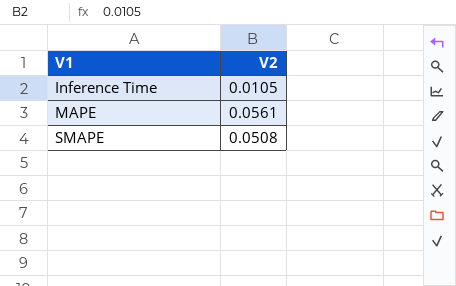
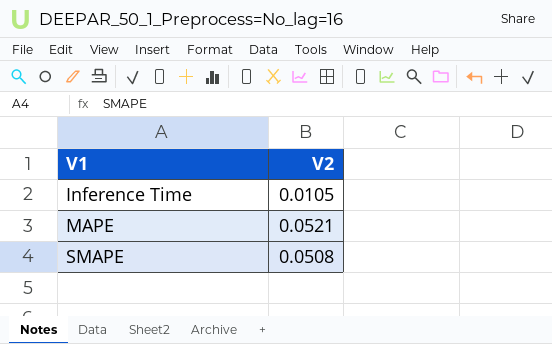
MAPE | V2: 0.0561 -> 0.0521

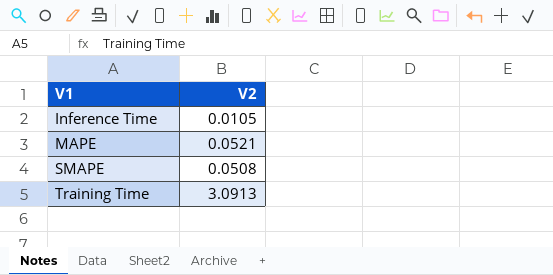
row Training Time: none -> 3.0913

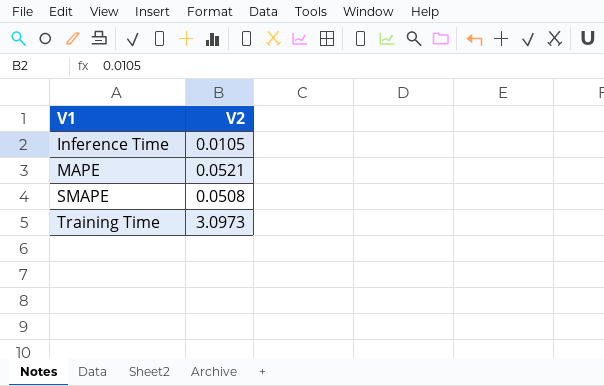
Training Time | V2: 3.0913 -> 3.0973

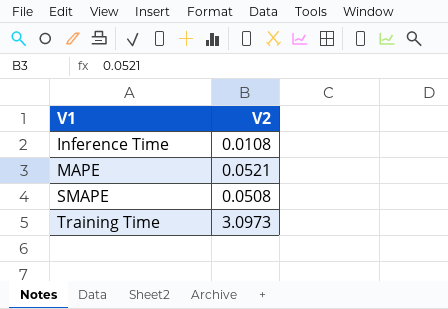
Inference Time | V2: 0.0105 -> 0.0108

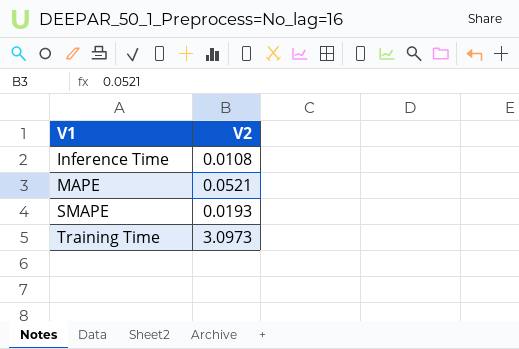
SMAPE | V2: 0.0508 -> 0.0193

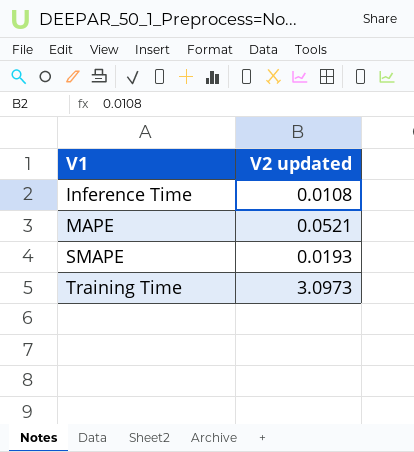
column name: V2 -> V2 updated

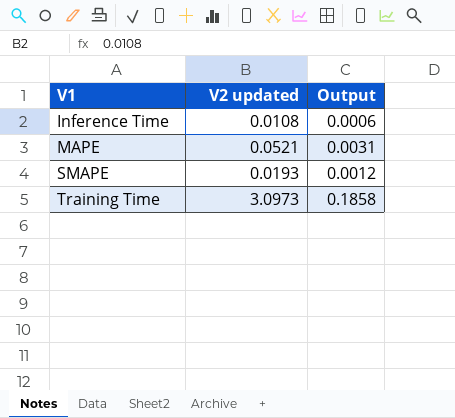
column Output | formula: none -> [V2 updated] * 0.06

